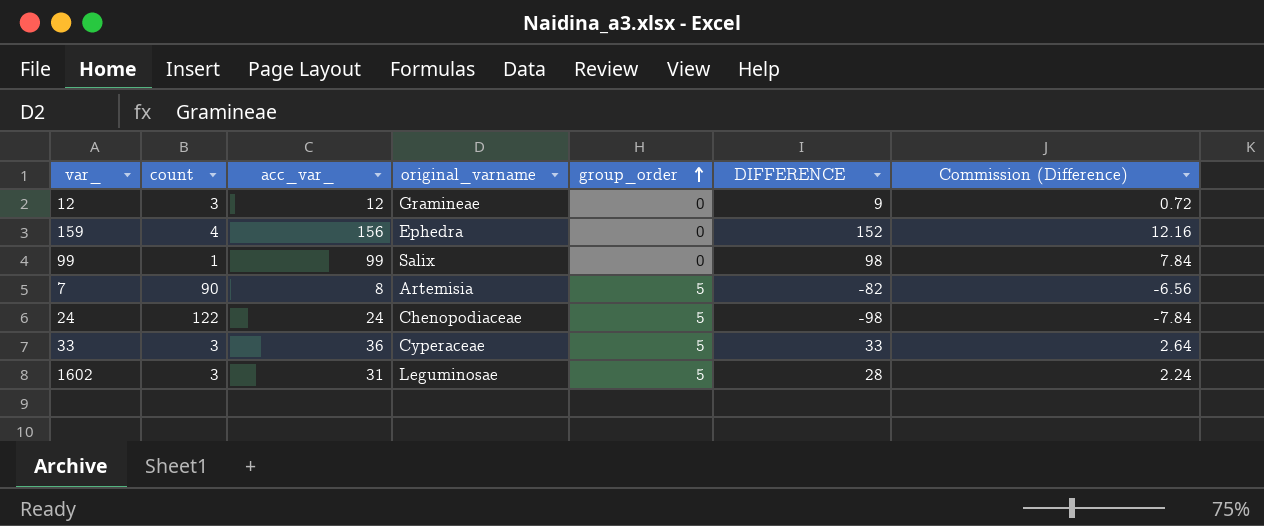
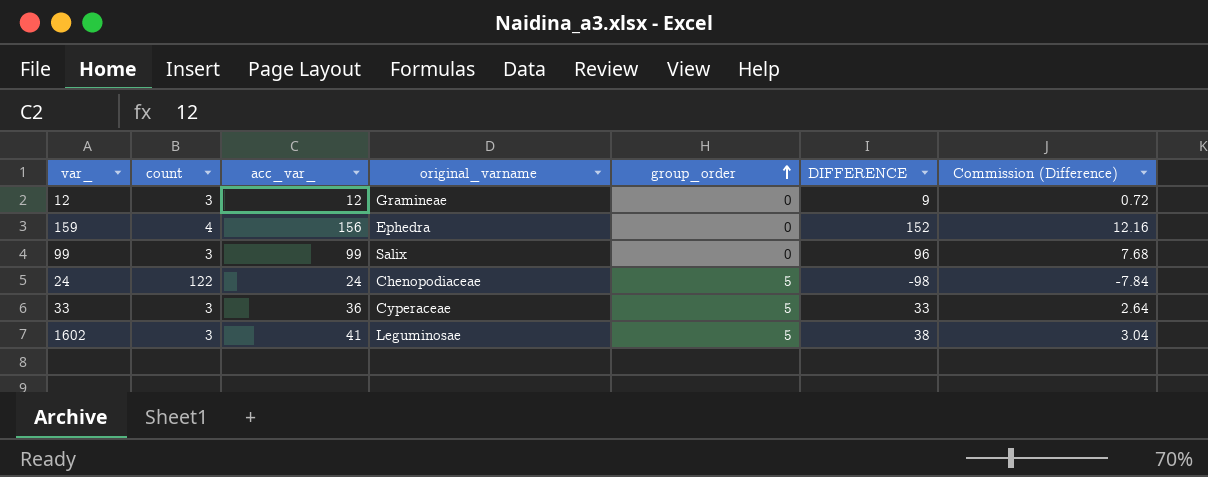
row 7: 90 | 8 | Artemisia | 5 | -82 | -6.56 -> none
99 | count: 1 -> 3
99 | DIFFERENCE: 98 -> 96
99 | Commission (Difference): 7.84 -> 7.68
1602 | acc_var_: 31 -> 41
1602 | DIFFERENCE: 28 -> 38
1602 | Commission (Difference): 2.24 -> 3.04

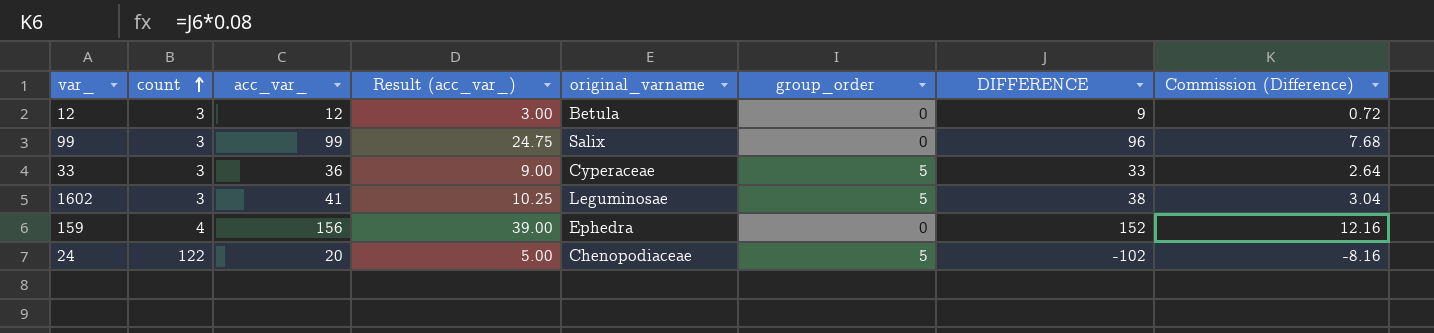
row order: group_order ascending -> count ascending
column Result (acc_var_) | formula: none -> [acc_var_] * 0.25
12 | original_varname: Gramineae -> Betula
24 | acc_var_: 24 -> 20
24 | DIFFERENCE: -98 -> -102
24 | Commission (Difference): -7.84 -> -8.16

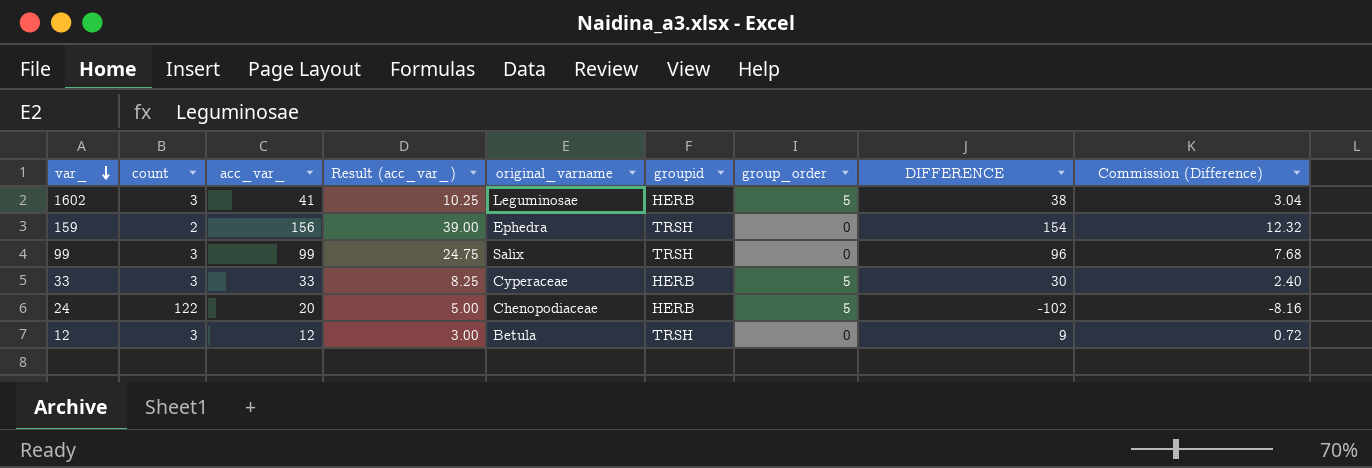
row order: count ascending -> var_ descending
column groupid | position: none -> 6
159 | count: 4 -> 2
159 | DIFFERENCE: 152 -> 154
159 | Commission (Difference): 12.16 -> 12.32
33 | acc_var_: 36 -> 33
33 | Result (acc_var_): 9.00 -> 8.25
33 | DIFFERENCE: 33 -> 30
33 | Commission (Difference): 2.64 -> 2.40

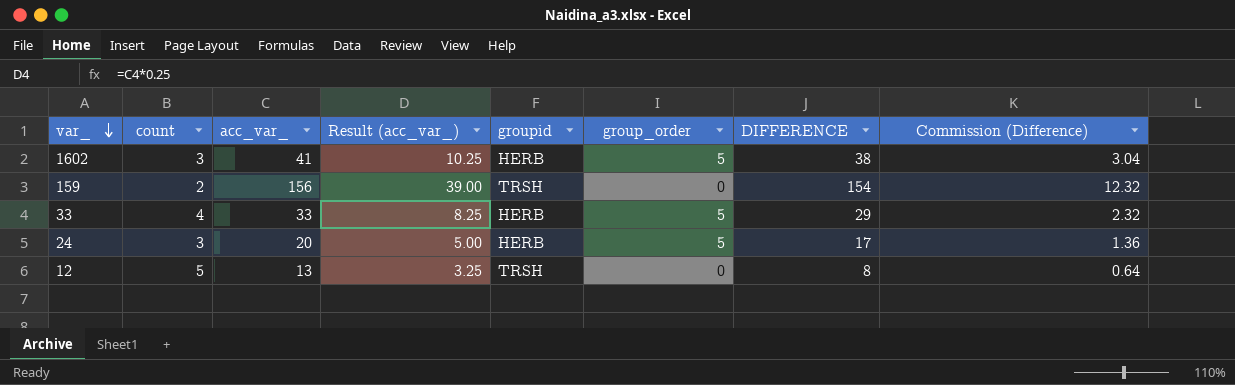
column original_varname | position: 5 -> none
row 99: 3 | 99 | 24.75 | Salix | TRSH | 0 | 96 | 7.68 -> none
33 | count: 3 -> 4
33 | DIFFERENCE: 30 -> 29
33 | Commission (Difference): 2.40 -> 2.32
24 | count: 122 -> 3
24 | DIFFERENCE: -102 -> 17
24 | Commission (Difference): -8.16 -> 1.36
12 | count: 3 -> 5
12 | acc_var_: 12 -> 13
12 | Result (acc_var_): 3.00 -> 3.25
12 | DIFFERENCE: 9 -> 8
12 | Commission (Difference): 0.72 -> 0.64

